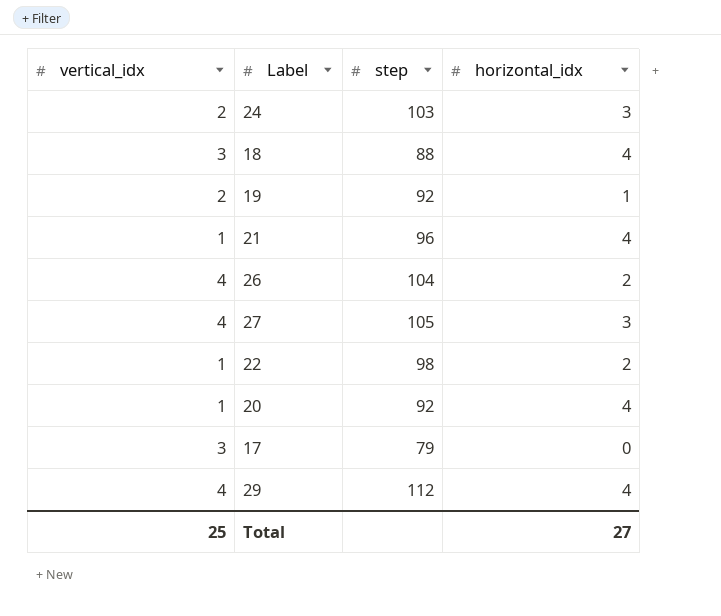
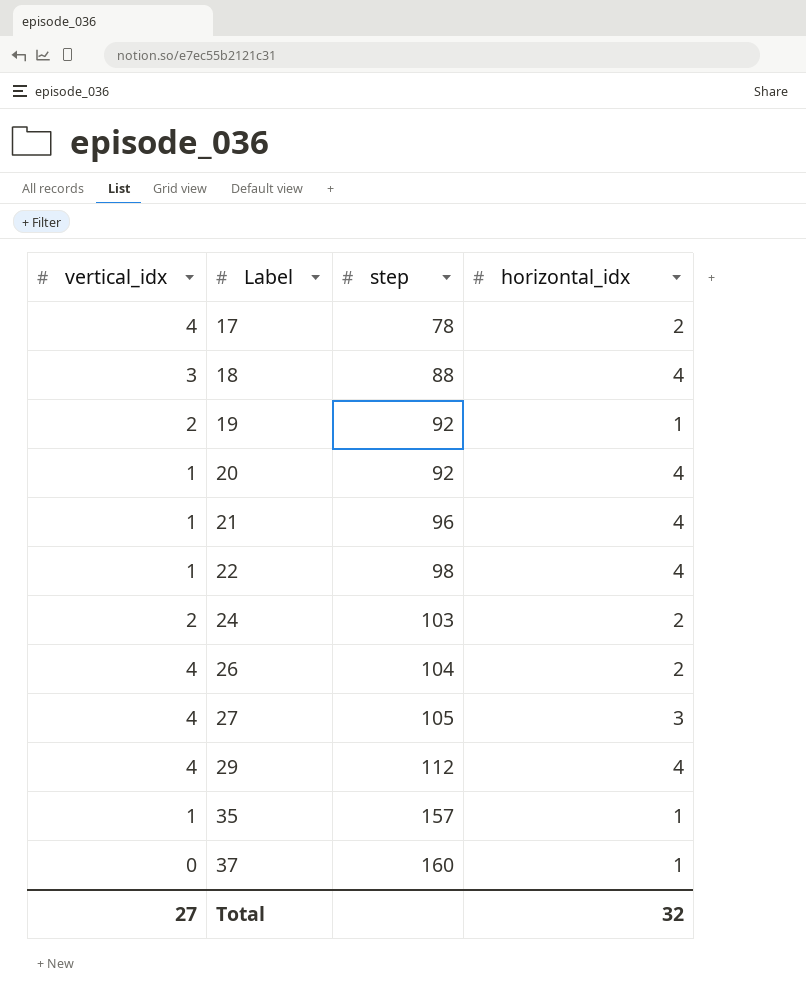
row order: none -> Label ascending
17 | vertical_idx: 3 -> 4
17 | step: 79 -> 78
17 | horizontal_idx: 0 -> 2
22 | horizontal_idx: 2 -> 4
24 | horizontal_idx: 3 -> 2
row 35: none -> 1 | 157 | 1
row 37: none -> 0 | 160 | 1
Total | vertical_idx: 25 -> 27
Total | horizontal_idx: 27 -> 32

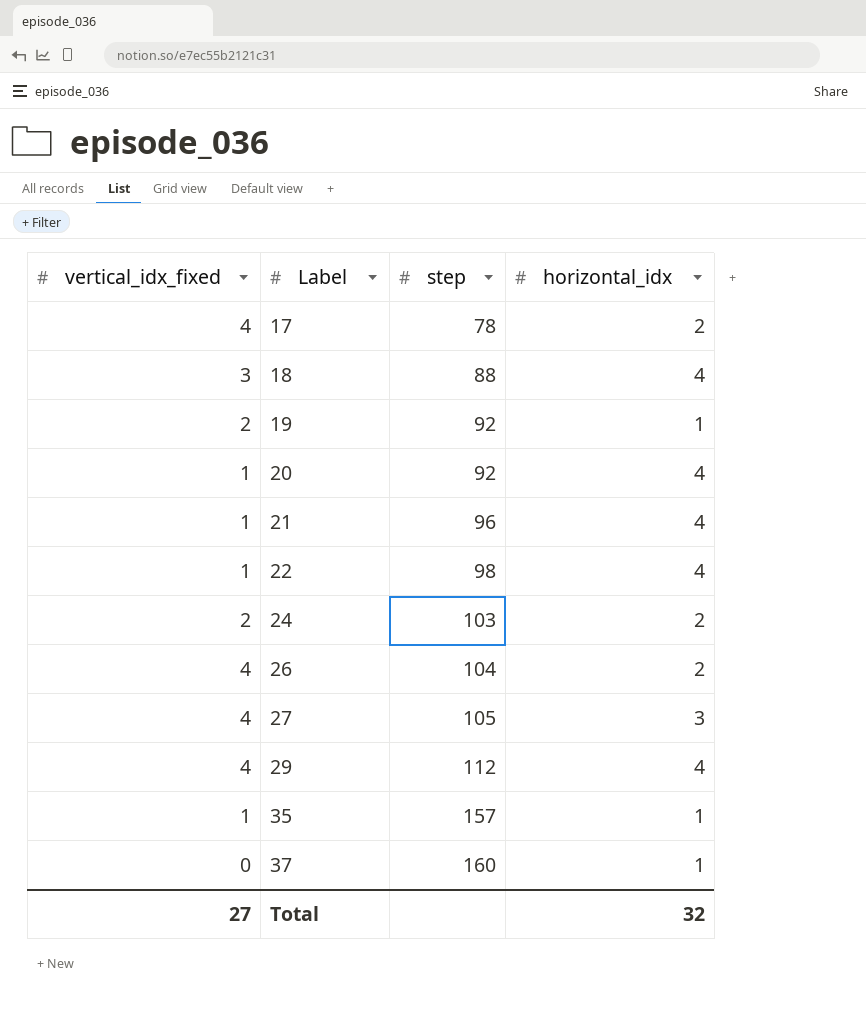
column name: vertical_idx -> vertical_idx_fixed

